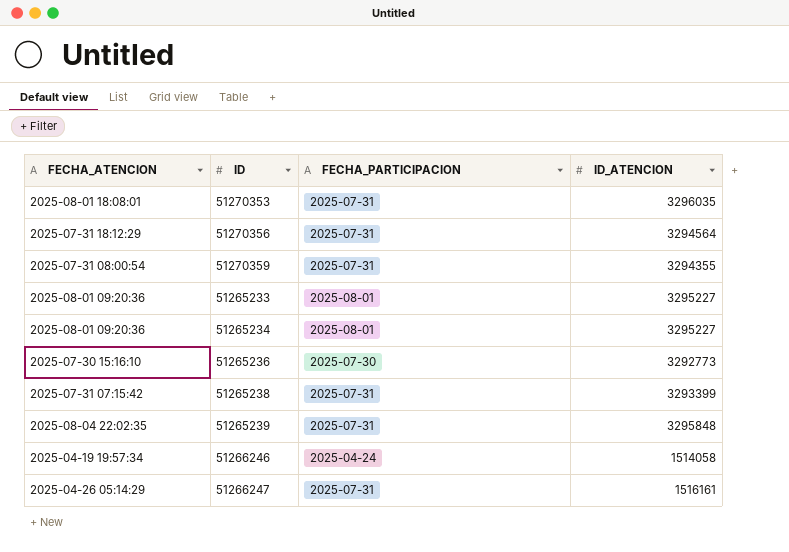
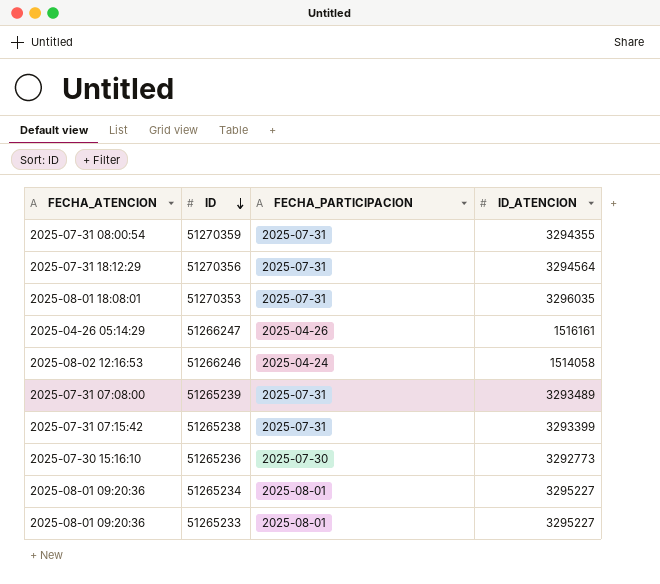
row order: none -> ID descending
51266247 | FECHA_PARTICIPACION: 2025-07-31 -> 2025-04-26
51266246 | FECHA_ATENCION: 2025-04-19 19:57:34 -> 2025-08-02 12:16:53
51265239 | FECHA_ATENCION: 2025-08-04 22:02:35 -> 2025-07-31 07:08:00
51265239 | ID_ATENCION: 3295848 -> 3293489

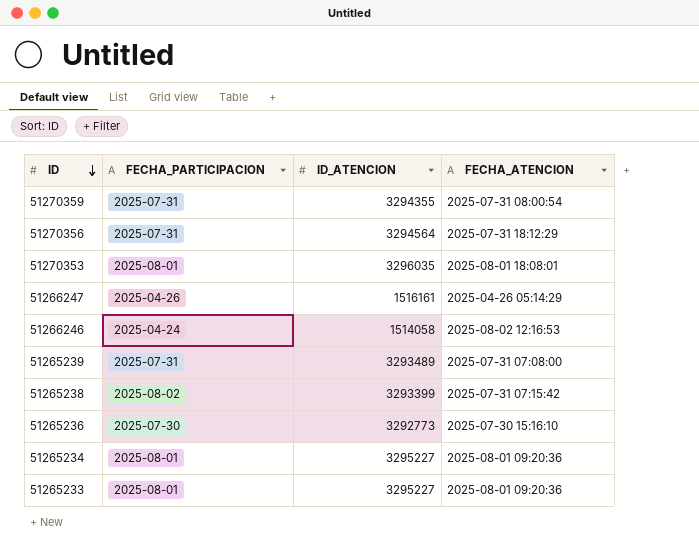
column FECHA_ATENCION | position: 1 -> 4
51270353 | FECHA_PARTICIPACION: 2025-07-31 -> 2025-08-01
51265238 | FECHA_PARTICIPACION: 2025-07-31 -> 2025-08-02

